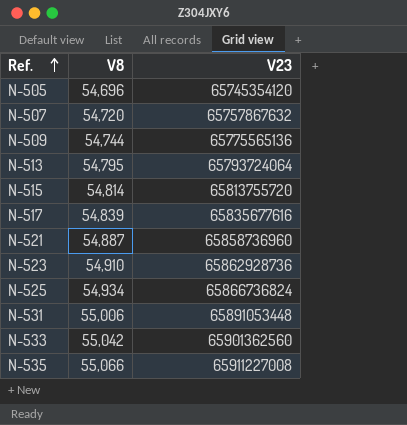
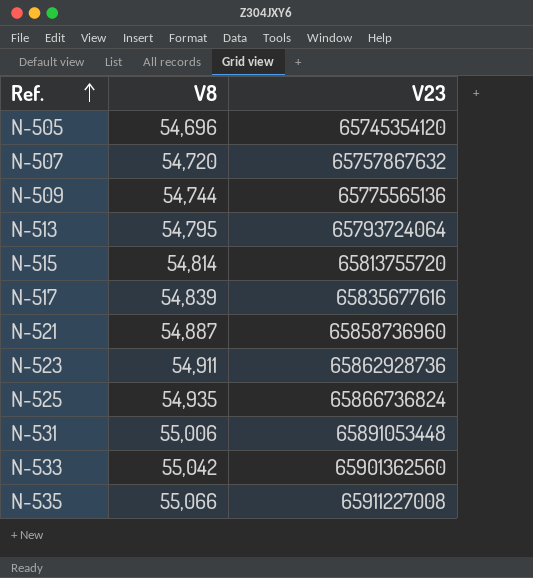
N-523 | V8: 54,910 -> 54,911
N-525 | V8: 54,934 -> 54,935

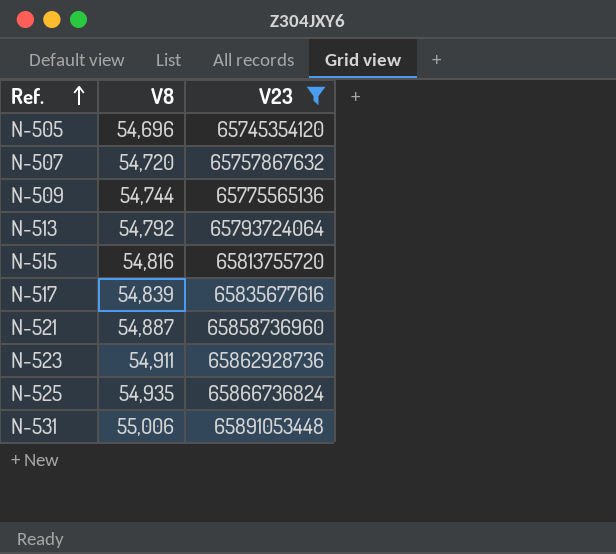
filter: none -> V23 <= 65891053448
N-513 | V8: 54,795 -> 54,792
N-515 | V8: 54,814 -> 54,816

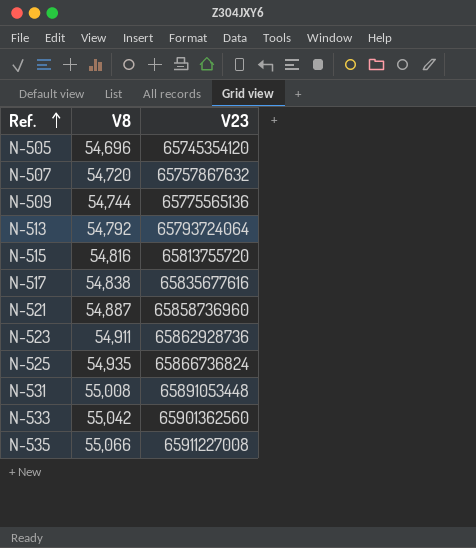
filter: V23 <= 65891053448 -> none
N-517 | V8: 54,839 -> 54,838
N-531 | V8: 55,006 -> 55,008

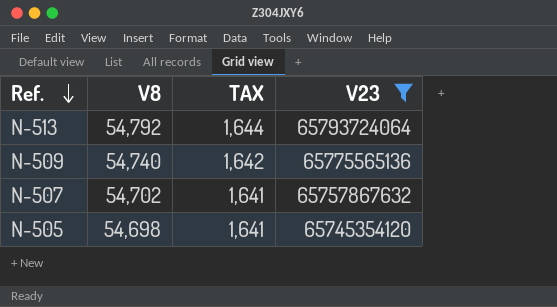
filter: none -> V23 <= 65793724064
row order: Ref. ascending -> Ref. descending
column TAX | formula: none -> [V8] * 0.03
N-509 | V8: 54,744 -> 54,740
N-507 | V8: 54,720 -> 54,702
N-505 | V8: 54,696 -> 54,698

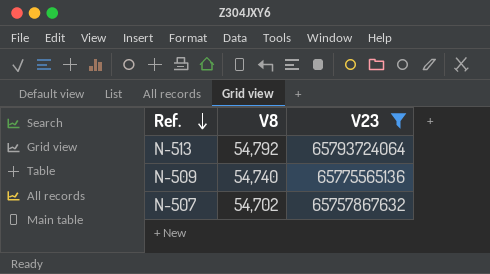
column TAX | formula: [V8] * 0.03 -> none
row N-505: 54,698 | 1,641 | 65745354120 -> none

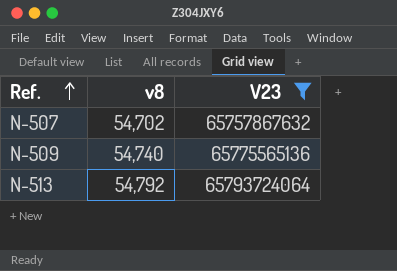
row order: Ref. descending -> Ref. ascending
column name: V8 -> v8

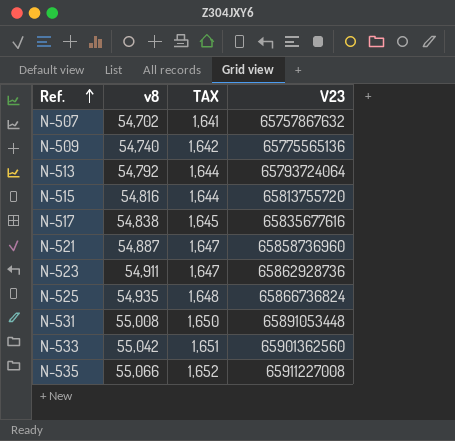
filter: V23 <= 65793724064 -> none
column TAX | formula: none -> [v8] * 0.03

